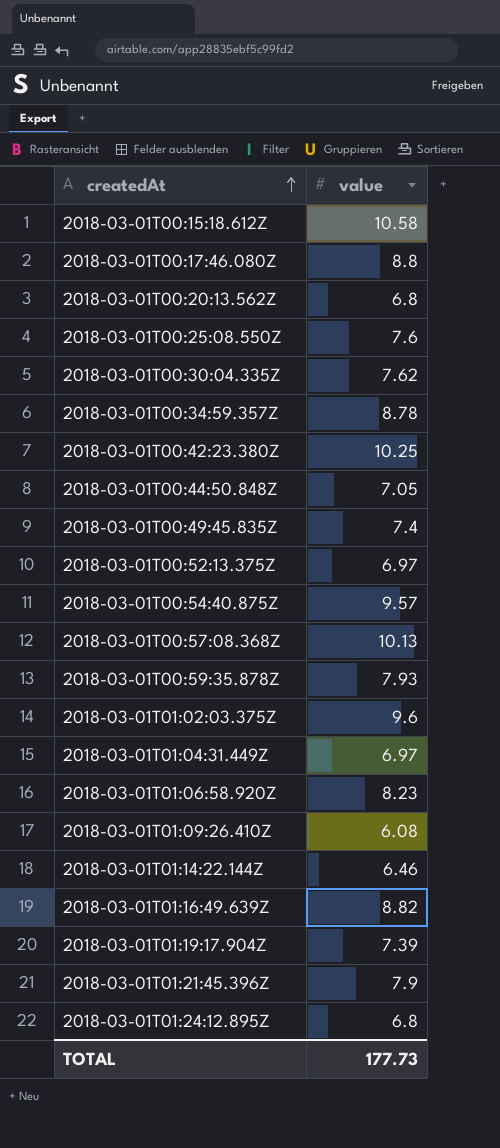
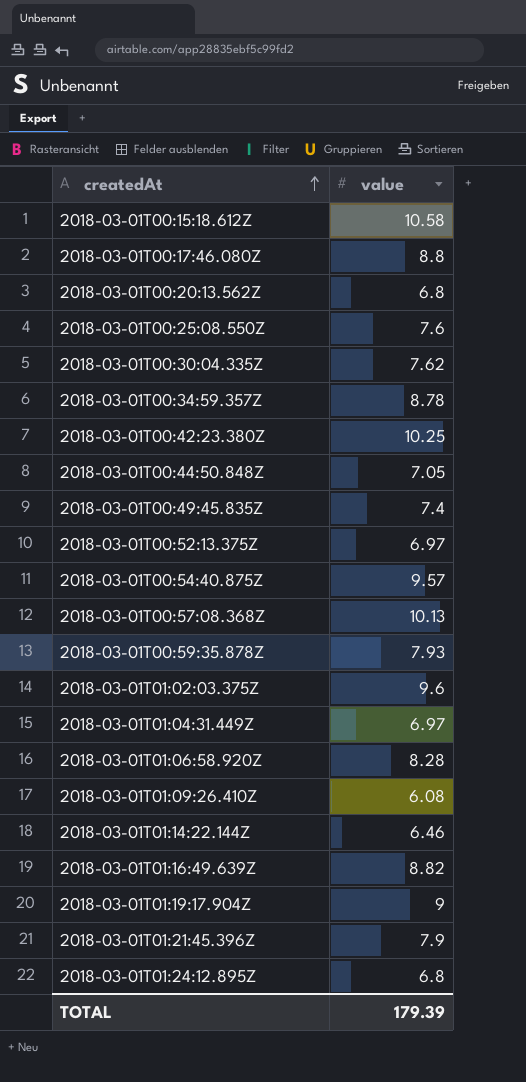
2018-03-01T01:06:58.920Z | value: 8.23 -> 8.28
2018-03-01T01:19:17.904Z | value: 7.39 -> 9
TOTAL | value: 177.73 -> 179.39

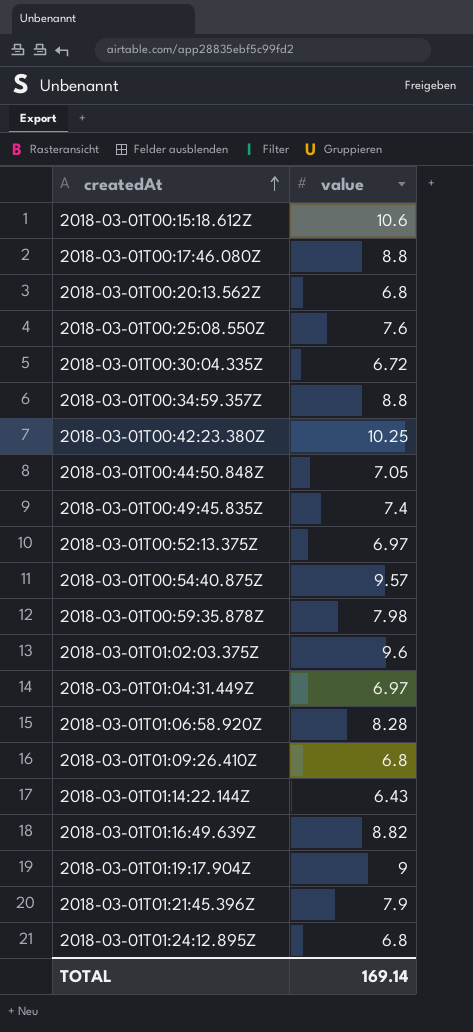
row 2018-03-01T00:57:08.368Z: 10.13 -> none
2018-03-01T00:15:18.612Z | value: 10.58 -> 10.6
2018-03-01T00:30:04.335Z | value: 7.62 -> 6.72
2018-03-01T00:34:59.357Z | value: 8.78 -> 8.8
2018-03-01T00:59:35.878Z | value: 7.93 -> 7.98
2018-03-01T01:09:26.410Z | value: 6.08 -> 6.8
2018-03-01T01:14:22.144Z | value: 6.46 -> 6.43
TOTAL | value: 179.39 -> 169.14

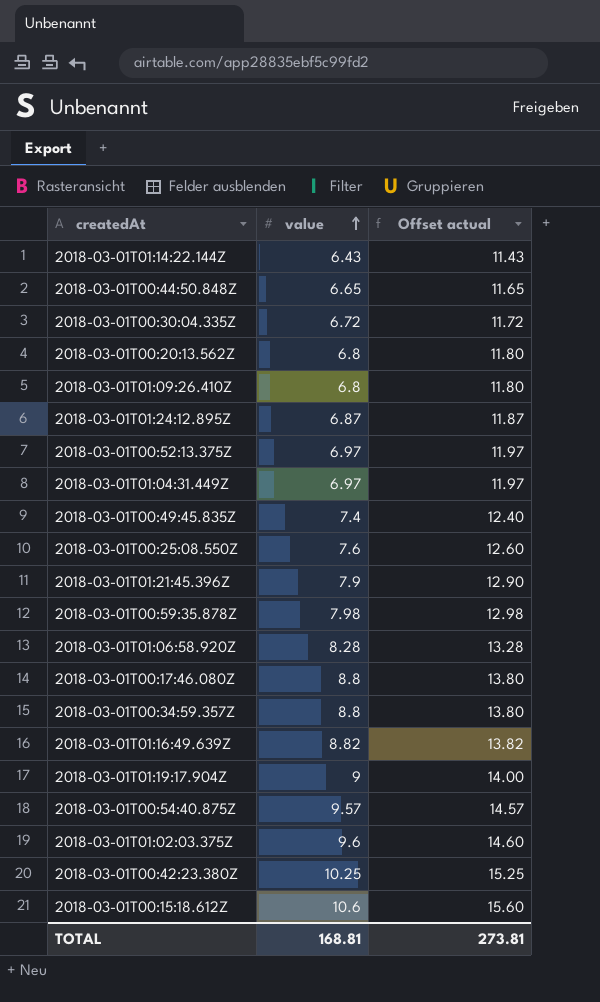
row order: createdAt ascending -> value ascending
column Offset actual | formula: none -> [value] + 5
2018-03-01T00:44:50.848Z | value: 7.05 -> 6.65
2018-03-01T01:24:12.895Z | value: 6.8 -> 6.87
TOTAL | value: 169.14 -> 168.81

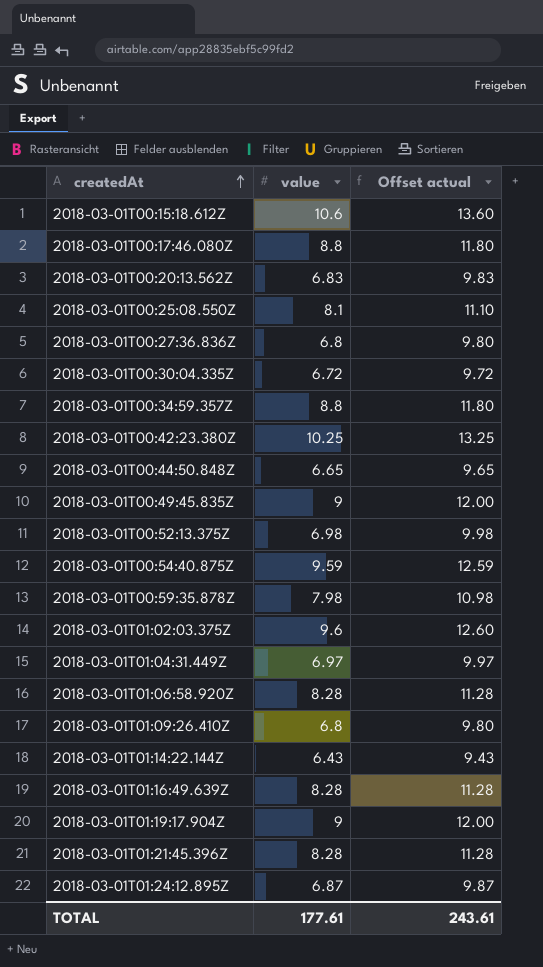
row order: value ascending -> createdAt ascending
column Offset actual | formula: [value] + 5 -> [value] + 3
2018-03-01T00:20:13.562Z | value: 6.8 -> 6.83
2018-03-01T00:25:08.550Z | value: 7.6 -> 8.1
row 2018-03-01T00:27:36.836Z: none -> 6.8 | 9.80
2018-03-01T00:49:45.835Z | value: 7.4 -> 9
2018-03-01T00:52:13.375Z | value: 6.97 -> 6.98
2018-03-01T00:54:40.875Z | value: 9.57 -> 9.59
2018-03-01T01:16:49.639Z | value: 8.82 -> 8.28
2018-03-01T01:21:45.396Z | value: 7.9 -> 8.28
TOTAL | value: 168.81 -> 177.61
TOTAL | Offset actual: 273.81 -> 243.61

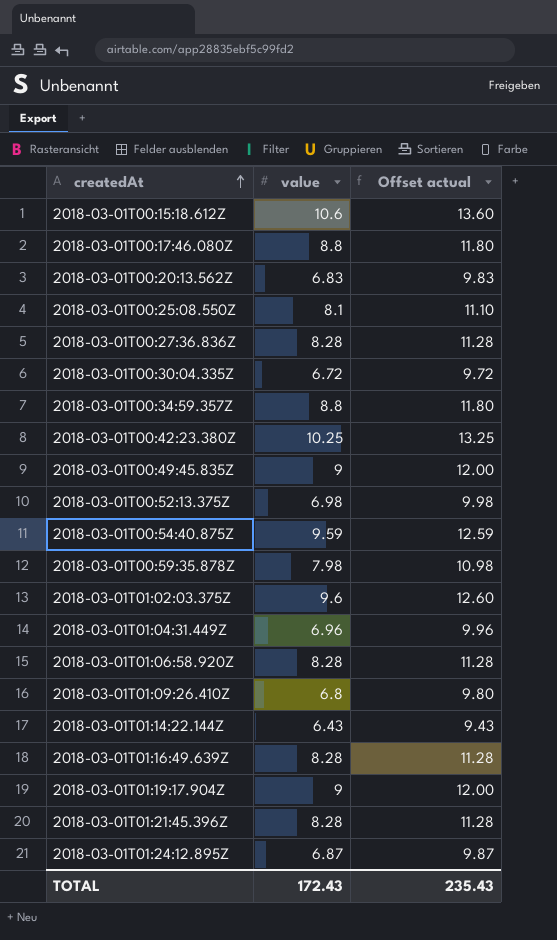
row 2018-03-01T00:44:50.848Z: 6.65 | 9.65 -> none
2018-03-01T00:27:36.836Z | value: 6.8 -> 8.28
2018-03-01T00:27:36.836Z | Offset actual: 9.80 -> 11.28
2018-03-01T01:04:31.449Z | value: 6.97 -> 6.96
2018-03-01T01:04:31.449Z | Offset actual: 9.97 -> 9.96
TOTAL | value: 177.61 -> 172.43
TOTAL | Offset actual: 243.61 -> 235.43

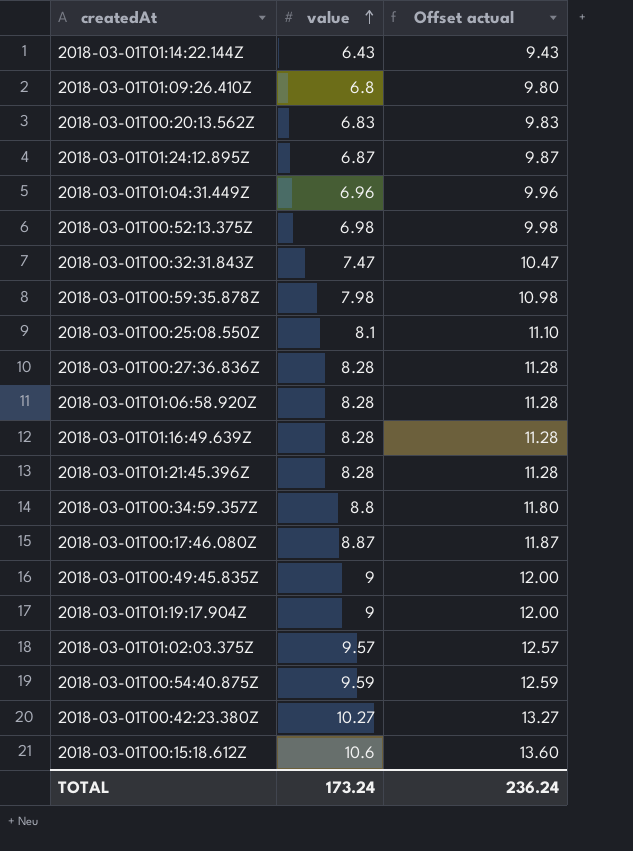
row order: createdAt ascending -> value ascending
row 2018-03-01T00:30:04.335Z: 6.72 | 9.72 -> none
row 2018-03-01T00:32:31.843Z: none -> 7.47 | 10.47
2018-03-01T00:17:46.080Z | value: 8.8 -> 8.87
2018-03-01T00:17:46.080Z | Offset actual: 11.80 -> 11.87
2018-03-01T01:02:03.375Z | value: 9.6 -> 9.57
2018-03-01T01:02:03.375Z | Offset actual: 12.60 -> 12.57
2018-03-01T00:42:23.380Z | value: 10.25 -> 10.27
2018-03-01T00:42:23.380Z | Offset actual: 13.25 -> 13.27
TOTAL | value: 172.43 -> 173.24
TOTAL | Offset actual: 235.43 -> 236.24

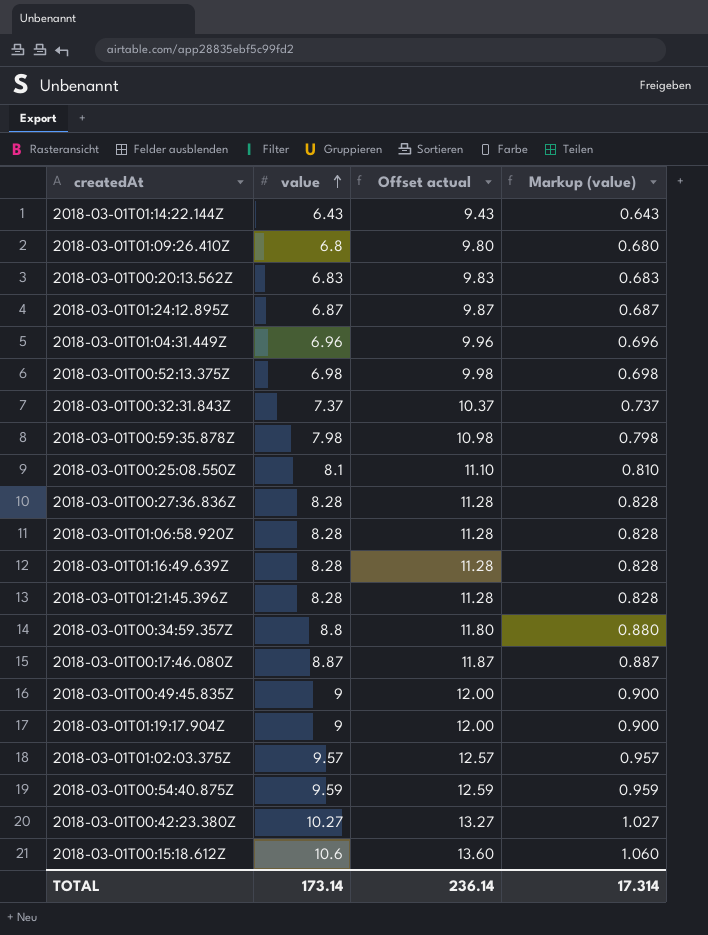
column Markup (value) | formula: none -> [value] * 0.1
2018-03-01T00:32:31.843Z | value: 7.47 -> 7.37
2018-03-01T00:32:31.843Z | Offset actual: 10.47 -> 10.37
TOTAL | value: 173.24 -> 173.14
TOTAL | Offset actual: 236.24 -> 236.14

